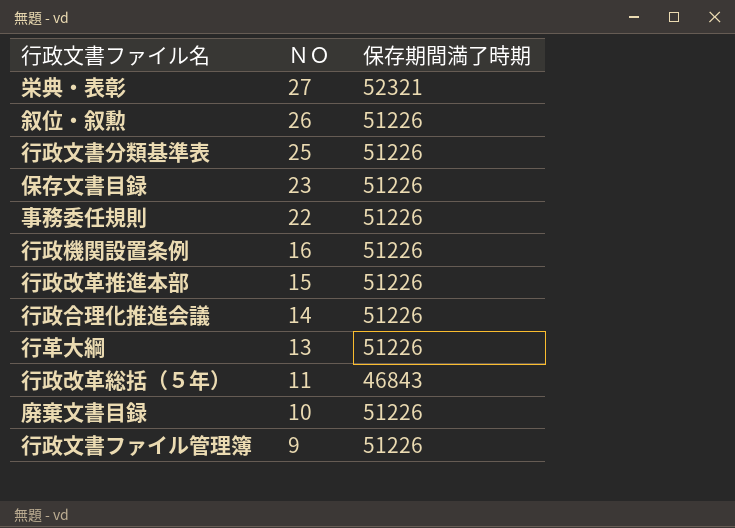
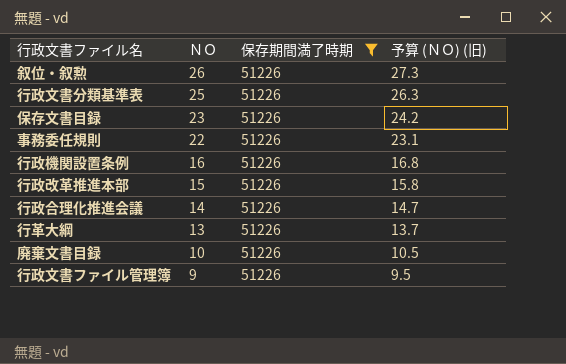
filter: none -> 保存期間満了時期 = 51226
column 予算 (ＮＯ) (旧) | formula: none -> [ＮＯ] * 1.05

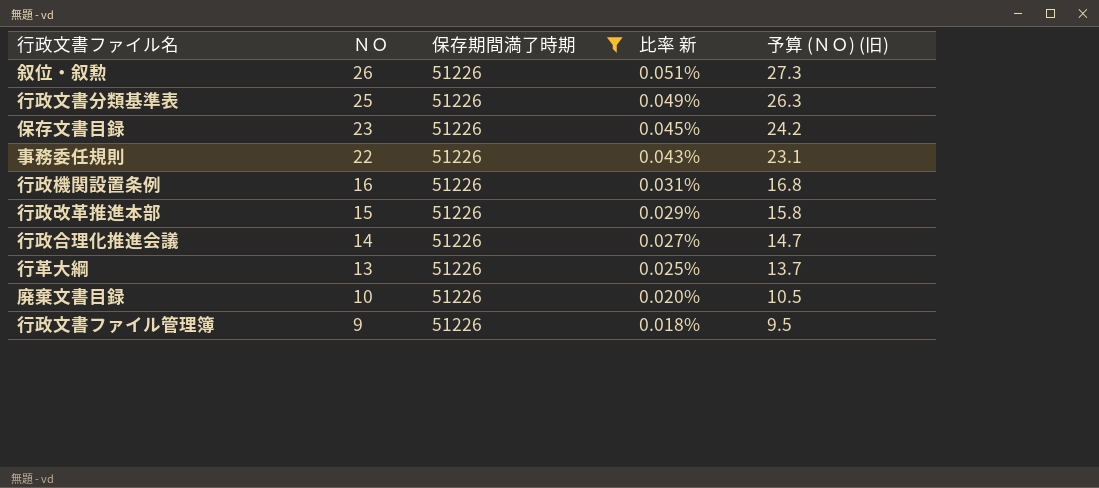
column 比率 新 | formula: none -> [ＮＯ] / [保存期間満了時期]

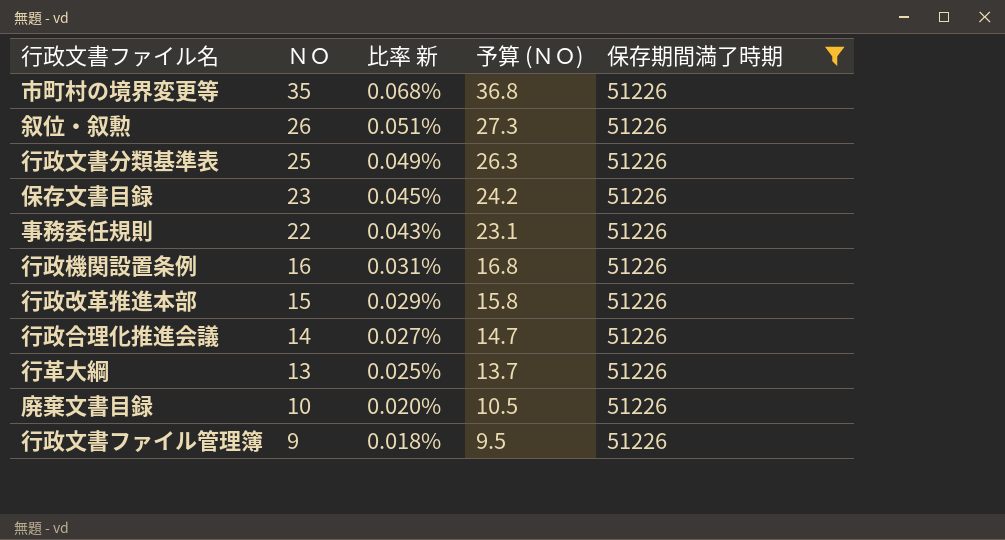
column name: 予算 (ＮＯ) (旧) -> 予算 (ＮＯ)
column 保存期間満了時期 | position: 3 -> 5
row 市町村の境界変更等: none -> 35 | 0.068% | 36.8 | 51226

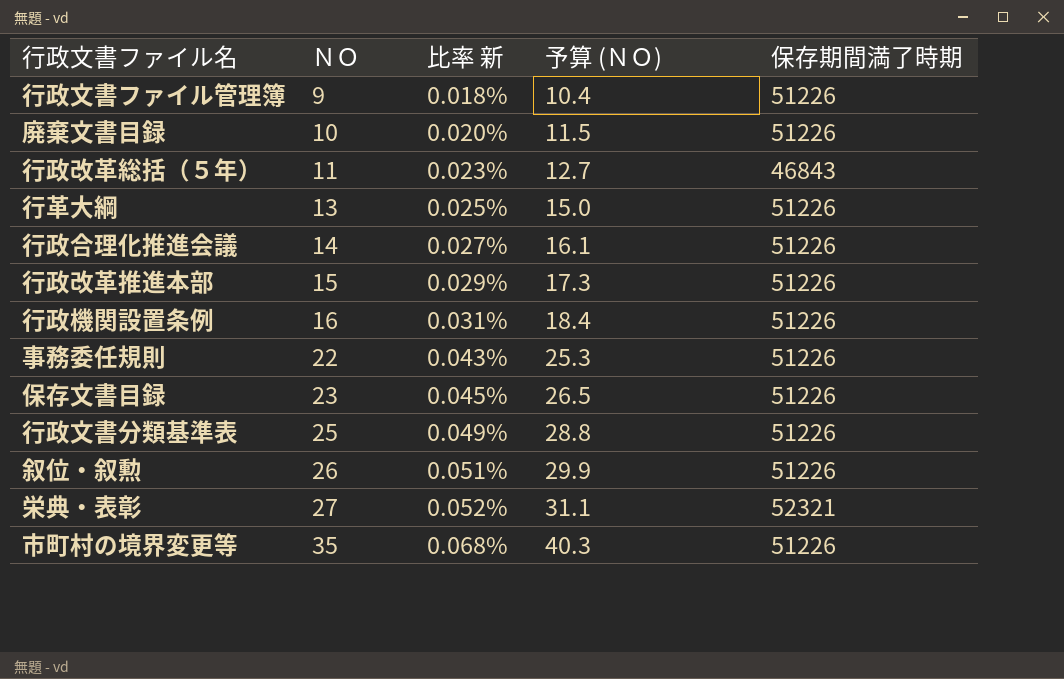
filter: 保存期間満了時期 = 51226 -> none
row order: ＮＯ descending -> ＮＯ ascending
column 予算 (ＮＯ) | formula: [ＮＯ] * 1.05 -> [ＮＯ] * 1.15

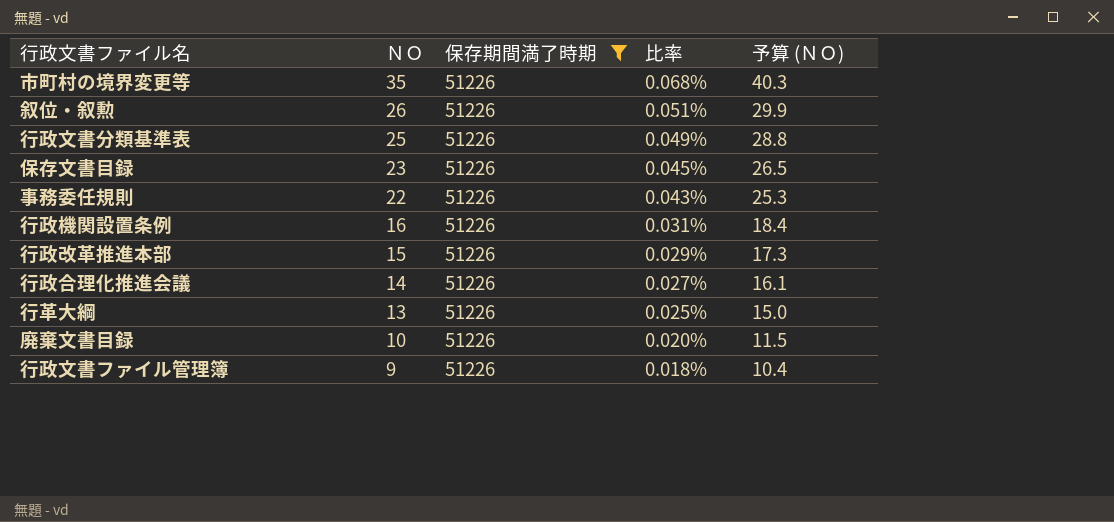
filter: none -> 保存期間満了時期 = 51226
row order: ＮＯ ascending -> ＮＯ descending
column 保存期間満了時期 | position: 5 -> 3
column name: 比率 新 -> 比率

